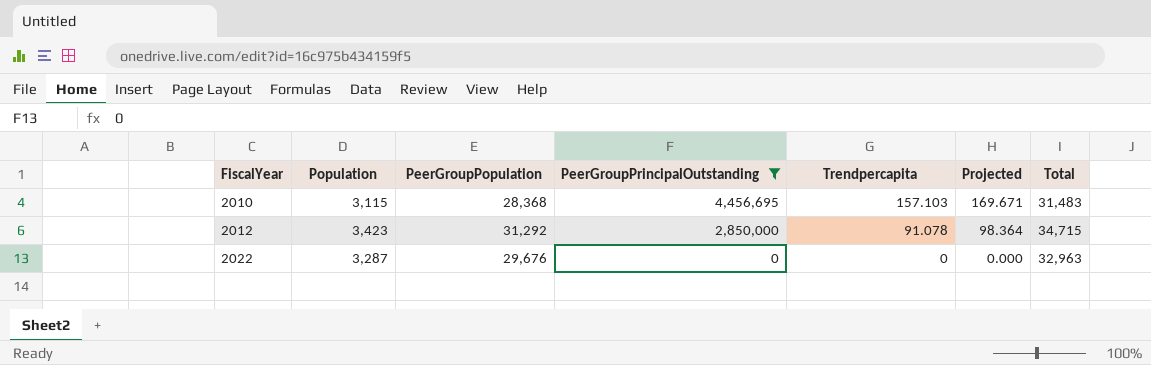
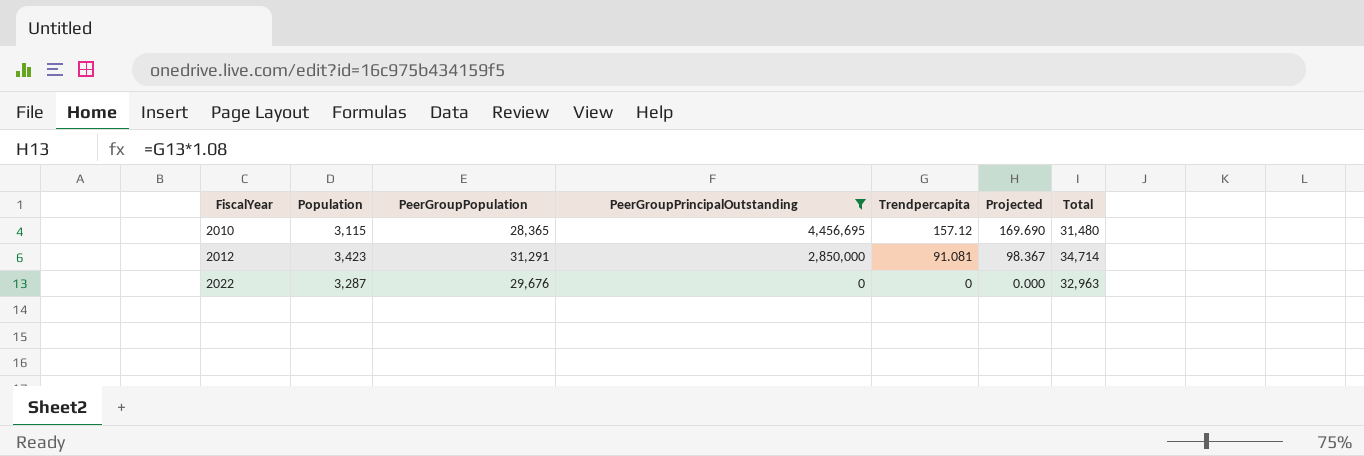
2010 | PeerGroupPopulation: 28,368 -> 28,365
2010 | Trendpercapita: 157.103 -> 157.12
2010 | Projected: 169.671 -> 169.690
2010 | Total: 31,483 -> 31,480
2012 | PeerGroupPopulation: 31,292 -> 31,291
2012 | Trendpercapita: 91.078 -> 91.081
2012 | Projected: 98.364 -> 98.367
2012 | Total: 34,715 -> 34,714

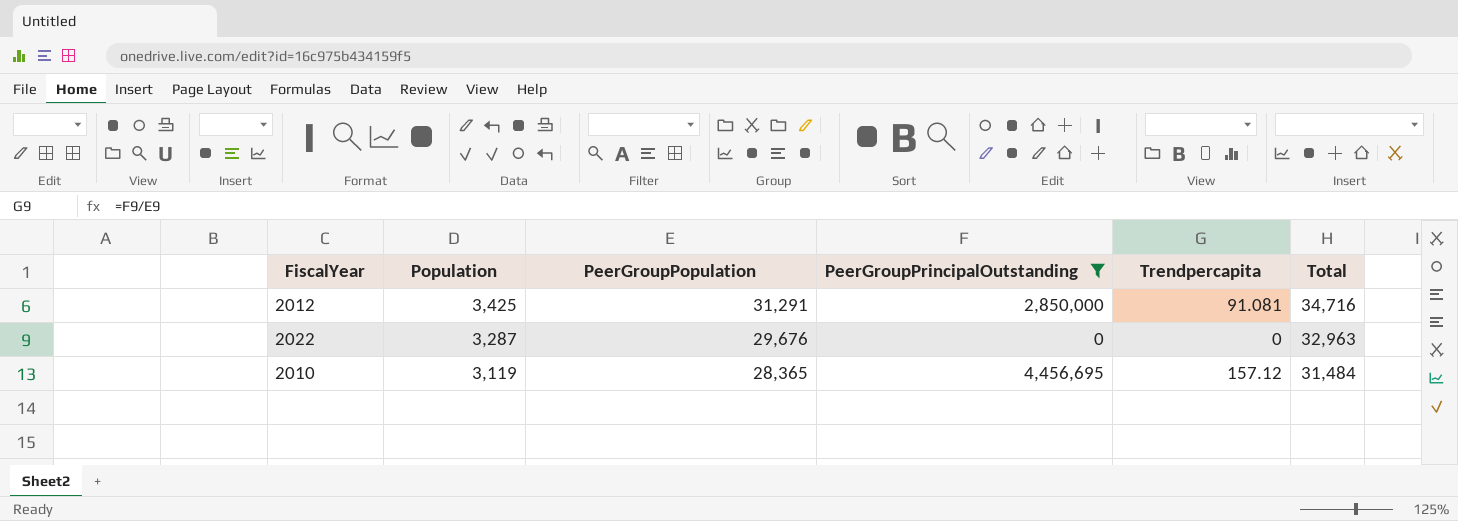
row order: FiscalYear ascending -> Population descending
column Projected | formula: [Trendpercapita] * 1.08 -> none
2012 | Population: 3,423 -> 3,425
2012 | Total: 34,714 -> 34,716
2010 | Population: 3,115 -> 3,119
2010 | Total: 31,480 -> 31,484

